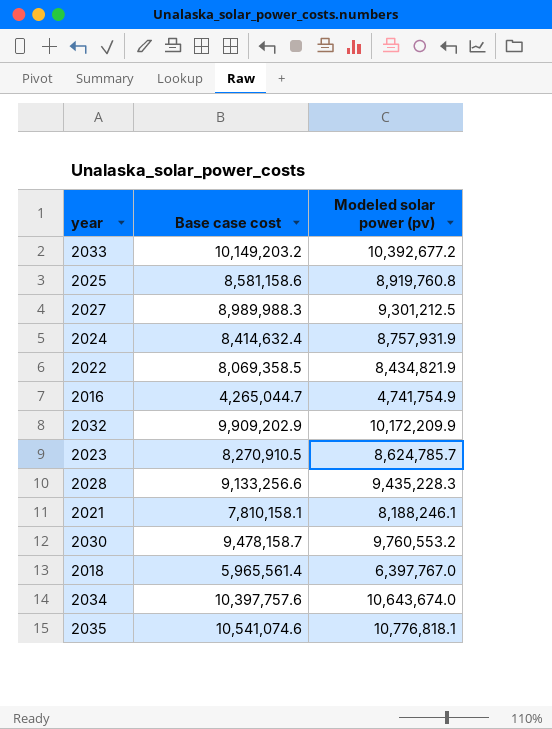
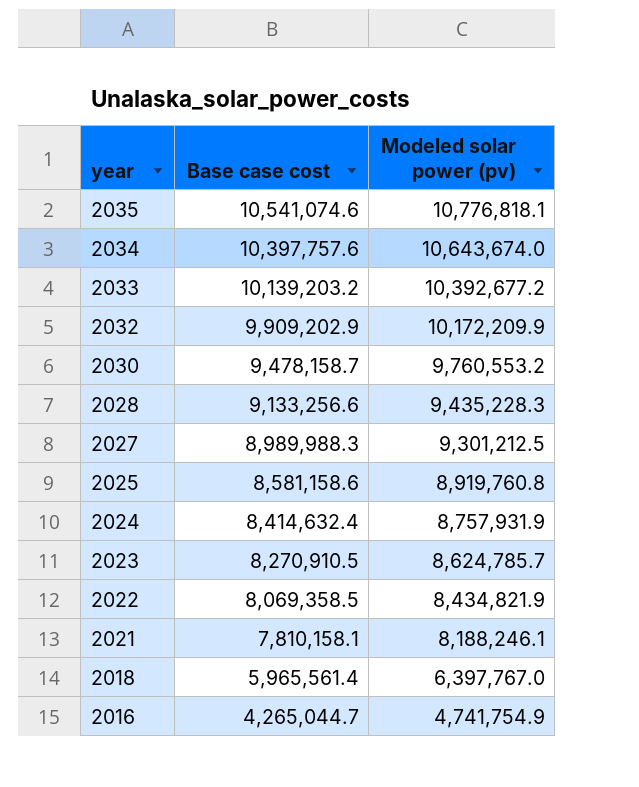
row order: none -> year descending
2033 | Base case cost: 10,149,203.2 -> 10,139,203.2

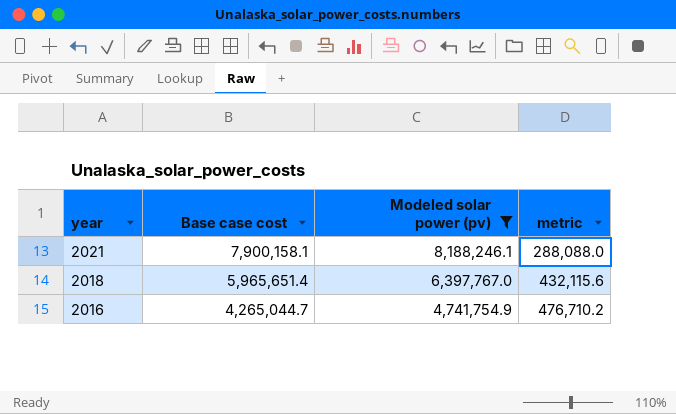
filter: none -> Modeled solar power (pv) <= 8,188,246.1
column metric | formula: none -> [Modeled solar power (pv)] - [Base case cost]
2021 | Base case cost: 7,810,158.1 -> 7,900,158.1
2018 | Base case cost: 5,965,561.4 -> 5,965,651.4

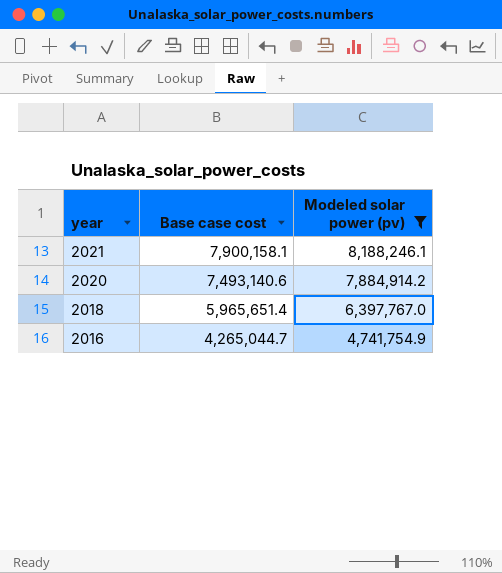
column metric | formula: [Modeled solar power (pv)] - [Base case cost] -> none
row 2020: none -> 7,493,140.6 | 7,884,914.2

